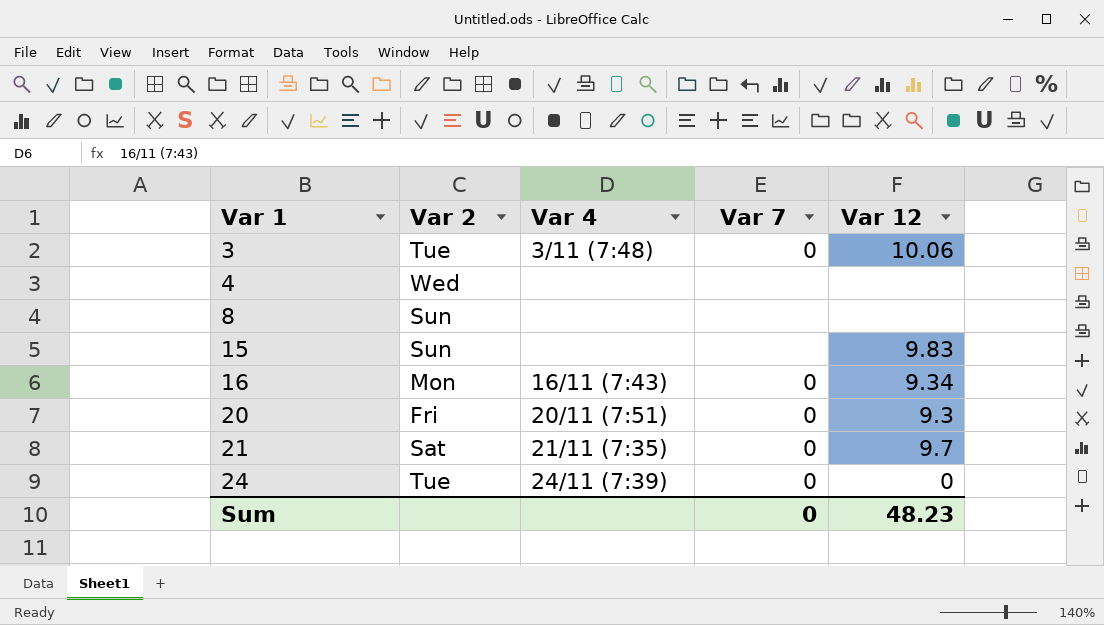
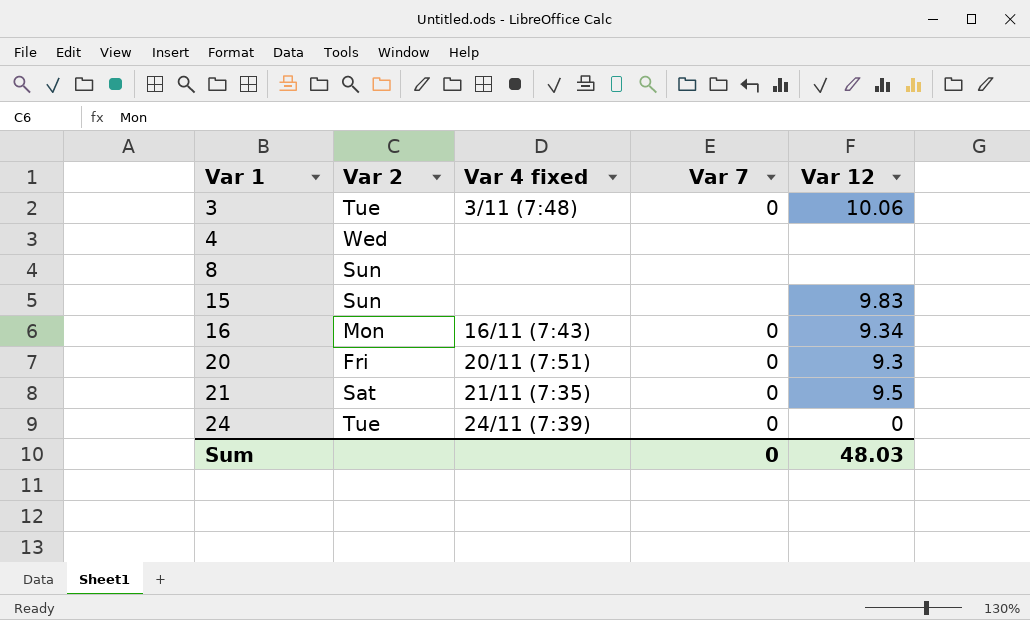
column name: Var 4 -> Var 4 fixed
21 | Var 12: 9.7 -> 9.5
Sum | Var 12: 48.23 -> 48.03

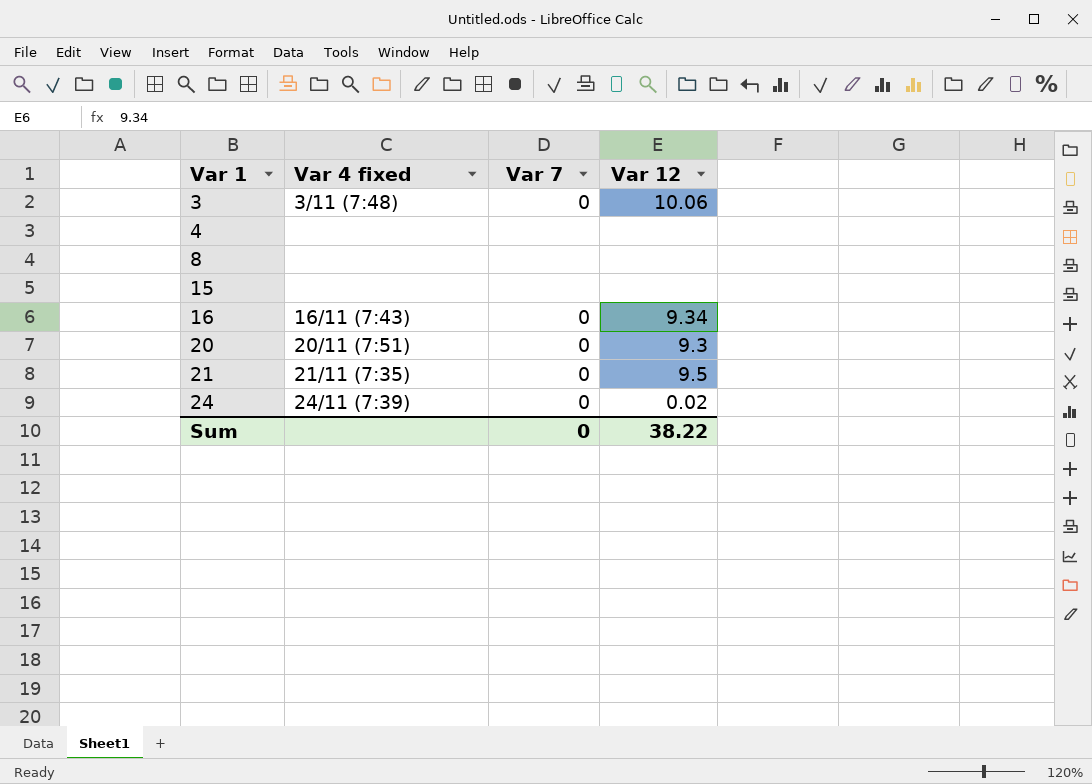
column Var 2 | position: 2 -> none
15 | Var 12: 9.83 -> none
24 | Var 12: 0 -> 0.02
Sum | Var 12: 48.03 -> 38.22

